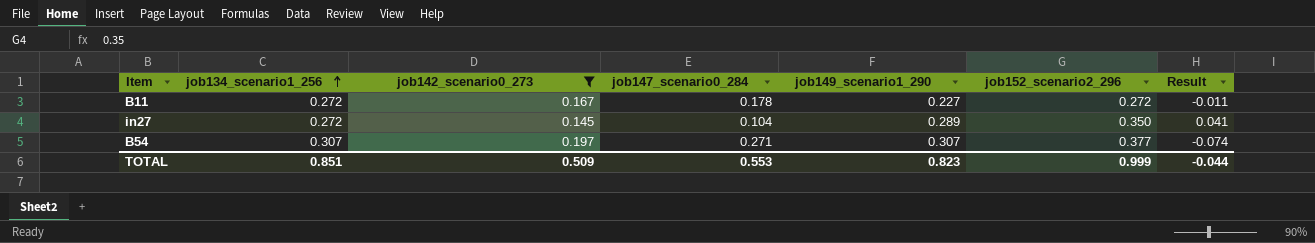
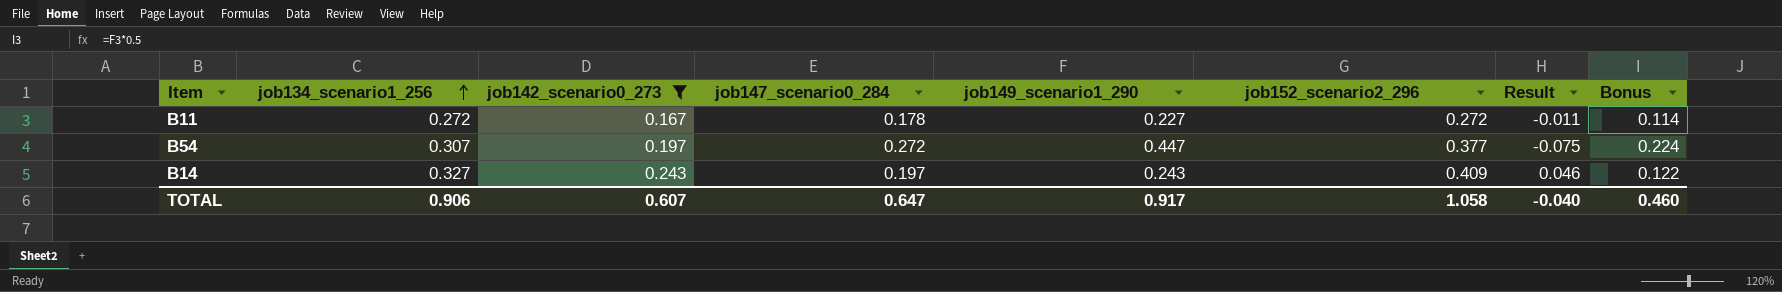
column Bonus | formula: none -> [job149_scenario1_290] * 0.5
row in27: 0.272 | 0.145 | 0.104 | 0.289 | 0.350 | 0.041 -> none
B54 | job147_scenario0_284: 0.271 -> 0.272
B54 | job149_scenario1_290: 0.307 -> 0.447
B54 | Result: -0.074 -> -0.075
row B14: none -> 0.327 | 0.243 | 0.197 | 0.243 | 0.409 | 0.046 | 0.122
TOTAL | job134_scenario1_256: 0.851 -> 0.906
TOTAL | job142_scenario0_273: 0.509 -> 0.607
TOTAL | job147_scenario0_284: 0.553 -> 0.647
TOTAL | job149_scenario1_290: 0.823 -> 0.917
TOTAL | job152_scenario2_296: 0.999 -> 1.058
TOTAL | Result: -0.044 -> -0.040

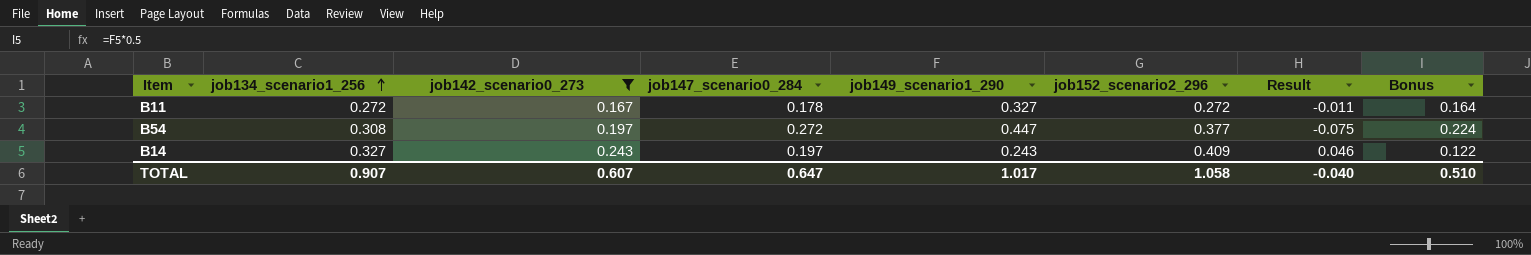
B11 | job149_scenario1_290: 0.227 -> 0.327
B11 | Bonus: 0.114 -> 0.164
B54 | job134_scenario1_256: 0.307 -> 0.308
TOTAL | job134_scenario1_256: 0.906 -> 0.907
TOTAL | job149_scenario1_290: 0.917 -> 1.017
TOTAL | Bonus: 0.460 -> 0.510

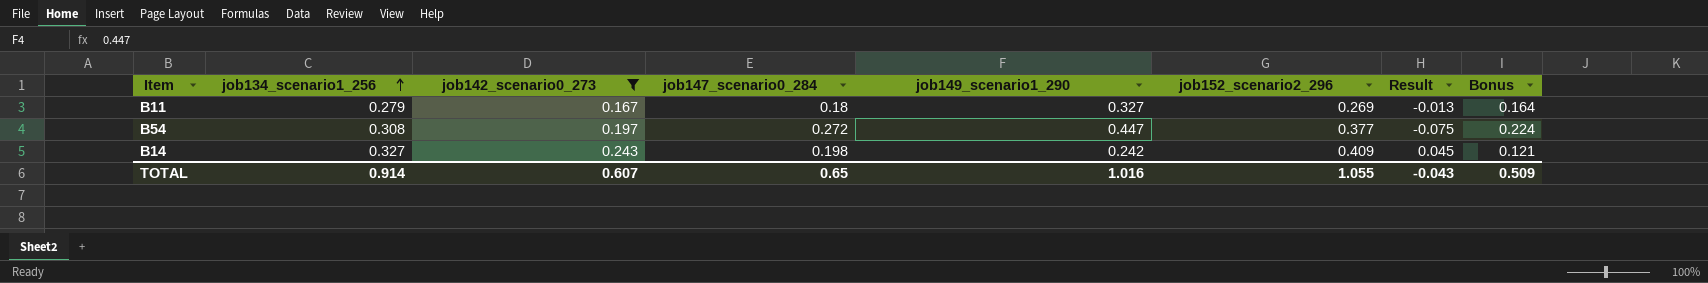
B11 | job134_scenario1_256: 0.272 -> 0.279
B11 | job147_scenario0_284: 0.178 -> 0.18
B11 | job152_scenario2_296: 0.272 -> 0.269
B11 | Result: -0.011 -> -0.013
B14 | job147_scenario0_284: 0.197 -> 0.198
B14 | job149_scenario1_290: 0.243 -> 0.242
B14 | Result: 0.046 -> 0.045
B14 | Bonus: 0.122 -> 0.121
TOTAL | job134_scenario1_256: 0.907 -> 0.914
TOTAL | job147_scenario0_284: 0.647 -> 0.65
TOTAL | job149_scenario1_290: 1.017 -> 1.016
TOTAL | job152_scenario2_296: 1.058 -> 1.055
TOTAL | Result: -0.040 -> -0.043
TOTAL | Bonus: 0.510 -> 0.509

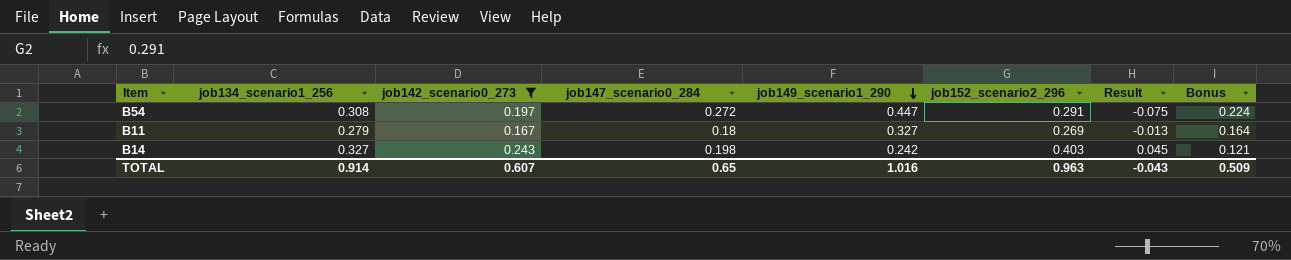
row order: job134_scenario1_256 ascending -> job149_scenario1_290 descending
B54 | job152_scenario2_296: 0.377 -> 0.291
B14 | job152_scenario2_296: 0.409 -> 0.403
TOTAL | job152_scenario2_296: 1.055 -> 0.963

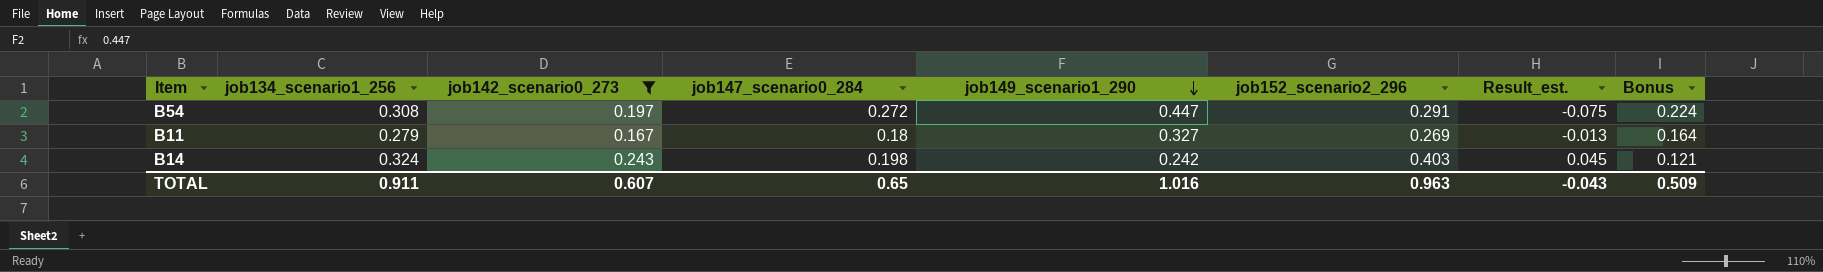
column name: Result -> Result_est.
B14 | job134_scenario1_256: 0.327 -> 0.324
TOTAL | job134_scenario1_256: 0.914 -> 0.911

